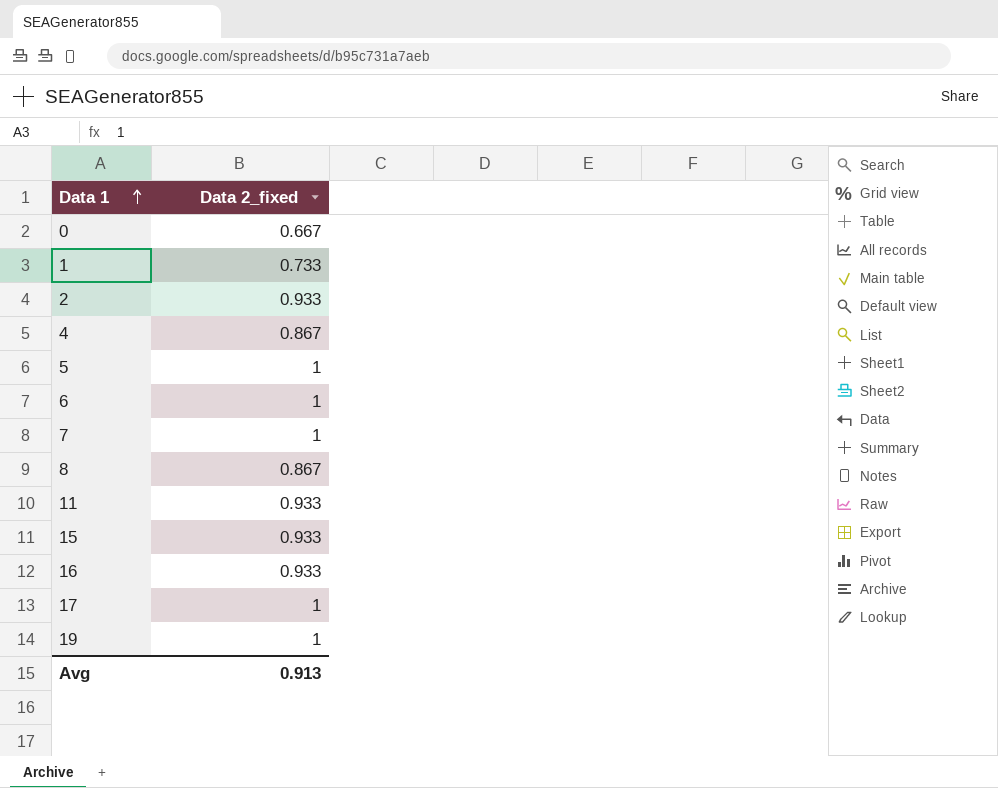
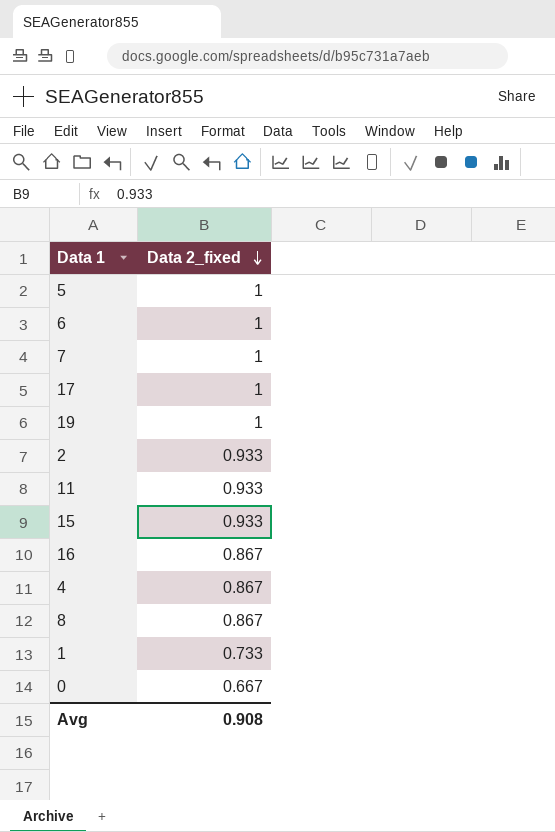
row order: Data 1 ascending -> Data 2_fixed descending
16 | Data 2_fixed: 0.933 -> 0.867
Avg | Data 2_fixed: 0.913 -> 0.908

